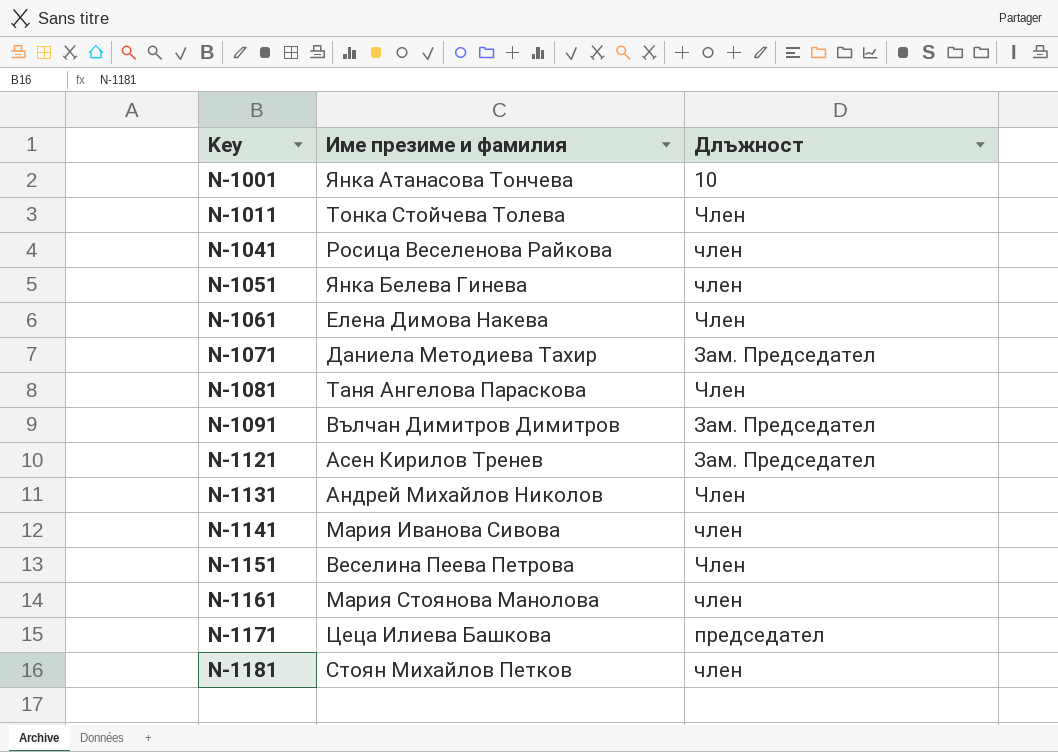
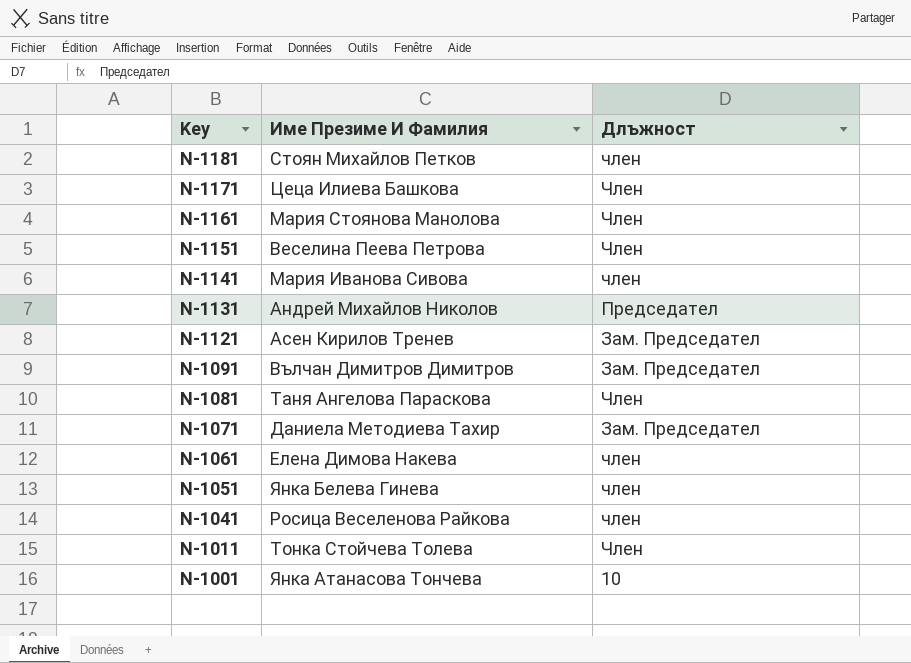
row order: Key ascending -> Key descending
column name: Име презиме и фамилия -> Име Презиме И Фамилия
N-1171 | Длъжност: председател -> Член
N-1161 | Длъжност: член -> Член
N-1131 | Длъжност: Член -> Председател
N-1061 | Длъжност: Член -> член

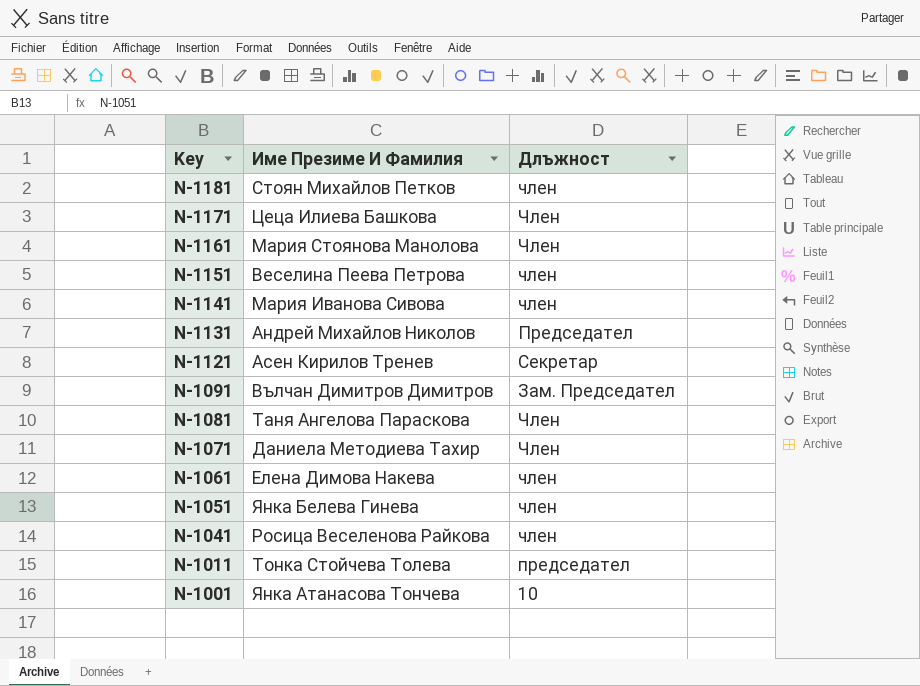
N-1151 | Длъжност: Член -> член
N-1121 | Длъжност: Зам. Председател -> Секретар
N-1071 | Длъжност: Зам. Председател -> Член
N-1011 | Длъжност: Член -> председател

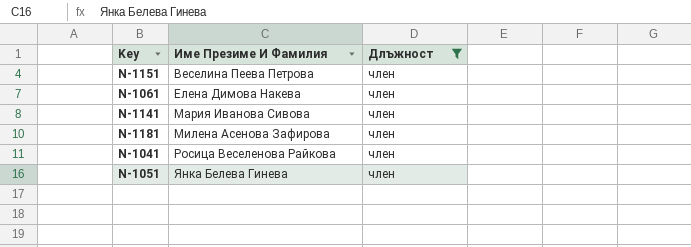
filter: none -> Длъжност = член
row order: Key descending -> Име Презиме И Фамилия ascending
N-1181 | Име Презиме И Фамилия: Стоян Михайлов Петков -> Милена Асенова Зафирова

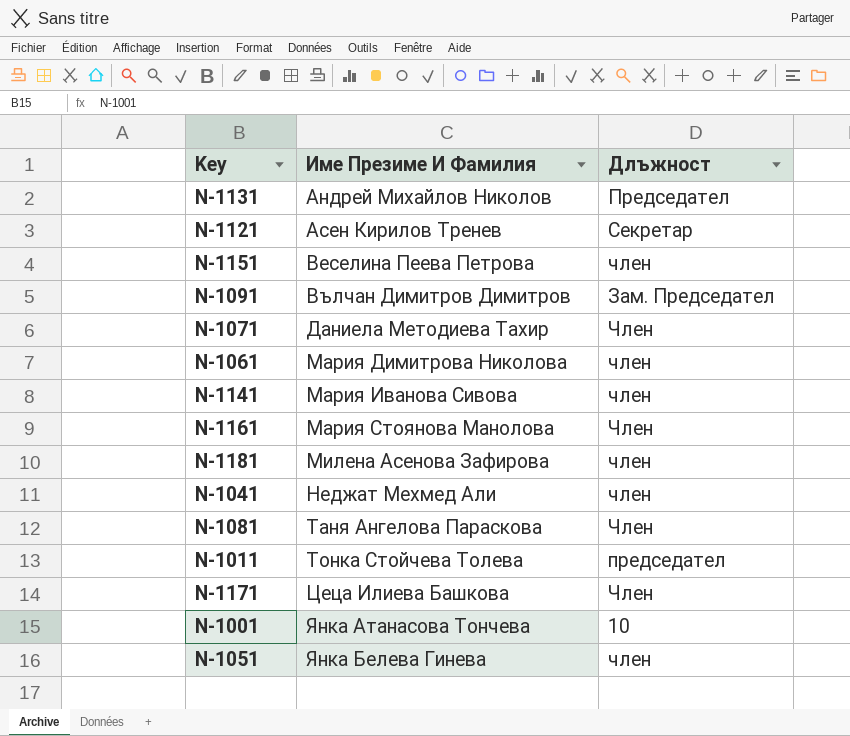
filter: Длъжност = член -> none
N-1061 | Име Презиме И Фамилия: Елена Димова Накева -> Мария Димитрова Николова
N-1041 | Име Презиме И Фамилия: Росица Веселенова Райкова -> Неджат Мехмед Али

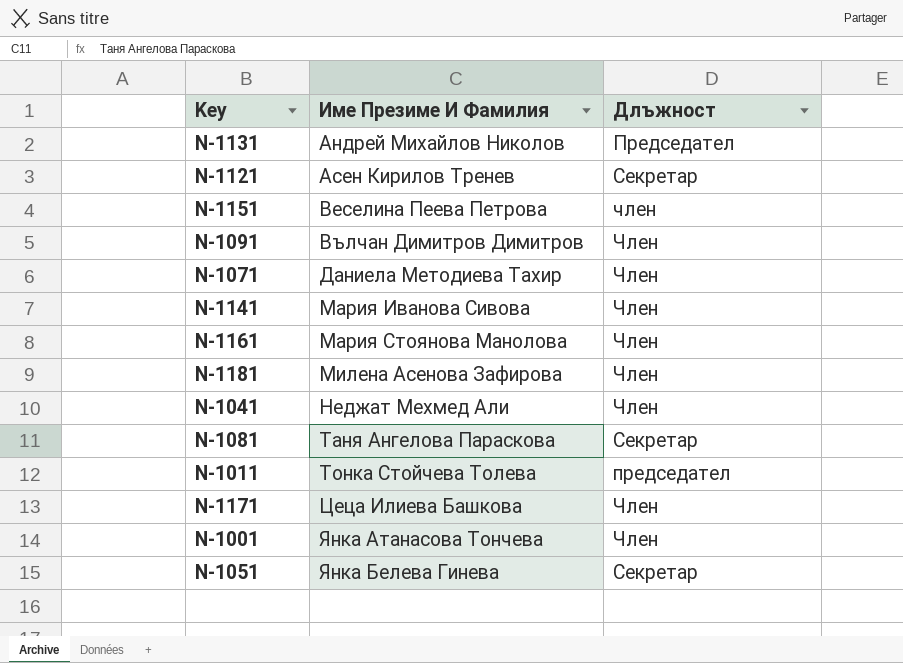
row N-1061: Мария Димитрова Николова | член -> none
N-1091 | Длъжност: Зам. Председател -> Член
N-1141 | Длъжност: член -> Член
N-1181 | Длъжност: член -> Член
N-1041 | Длъжност: член -> Член
N-1081 | Длъжност: Член -> Секретар
N-1001 | Длъжност: 10 -> Член
N-1051 | Длъжност: член -> Секретар

